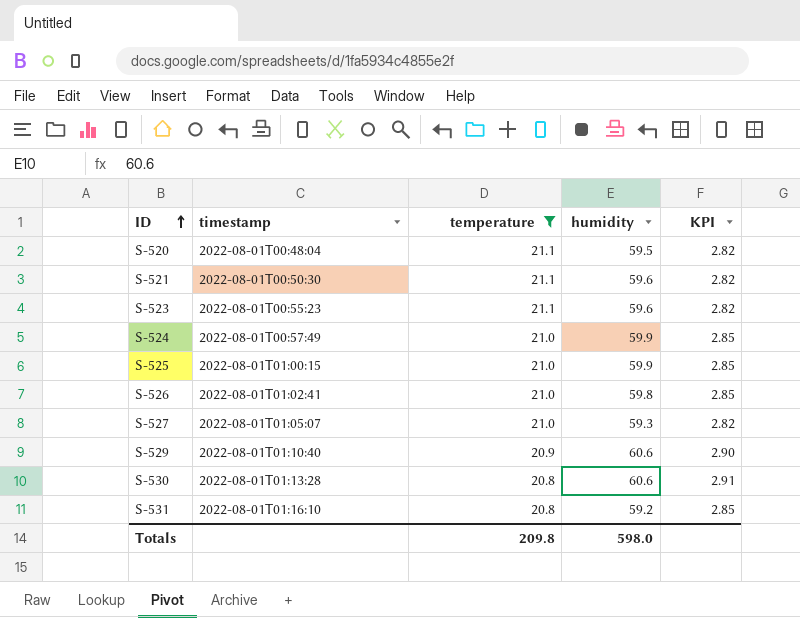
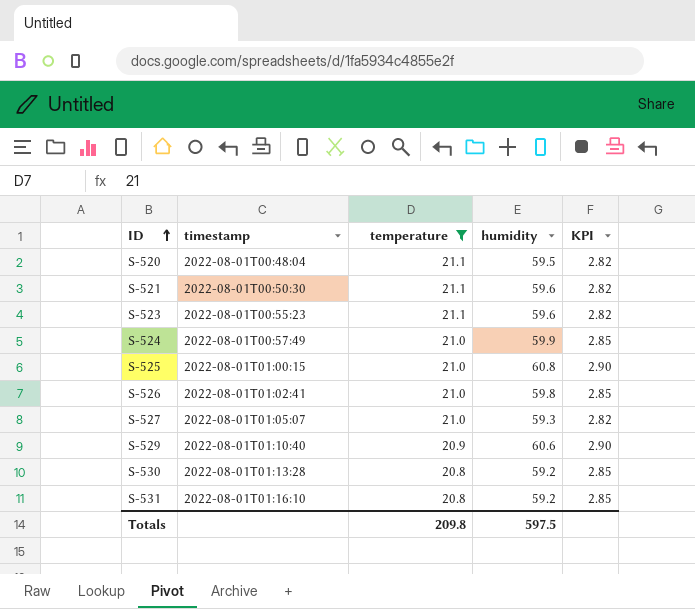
S-525 | humidity: 59.9 -> 60.8
S-525 | KPI: 2.85 -> 2.90
S-530 | humidity: 60.6 -> 59.2
S-530 | KPI: 2.91 -> 2.85
Totals | humidity: 598.0 -> 597.5

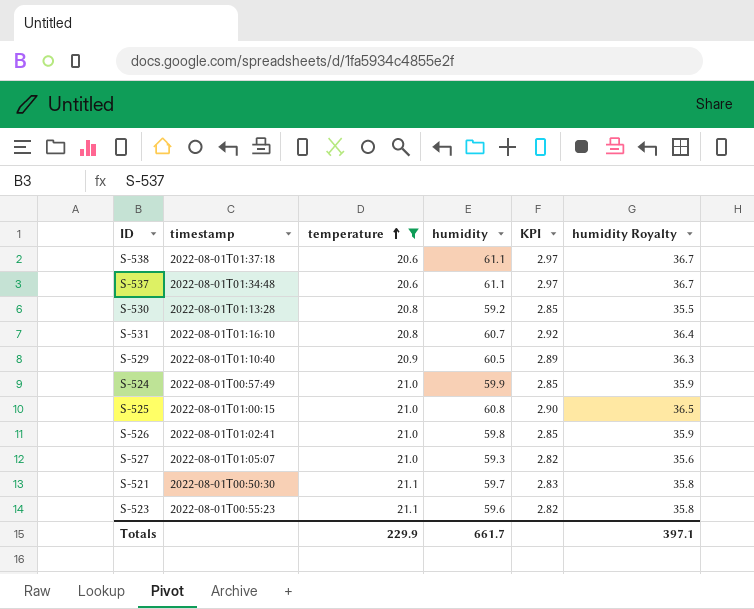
row order: ID ascending -> temperature ascending
column humidity Royalty | formula: none -> [humidity] * 0.6
row S-520: 2022-08-01T00:48:04 | 21.1 | 59.5 | 2.82 -> none
row S-538: none -> 2022-08-01T01:37:18 | 20.6 | 61.1 | 2.97 | 36.7
row S-537: none -> 2022-08-01T01:34:48 | 20.6 | 61.1 | 2.97 | 36.7
S-531 | humidity: 59.2 -> 60.7
S-531 | KPI: 2.85 -> 2.92
S-529 | humidity: 60.6 -> 60.5
S-529 | KPI: 2.90 -> 2.89
S-521 | humidity: 59.6 -> 59.7
S-521 | KPI: 2.82 -> 2.83
Totals | temperature: 209.8 -> 229.9
Totals | humidity: 597.5 -> 661.7

